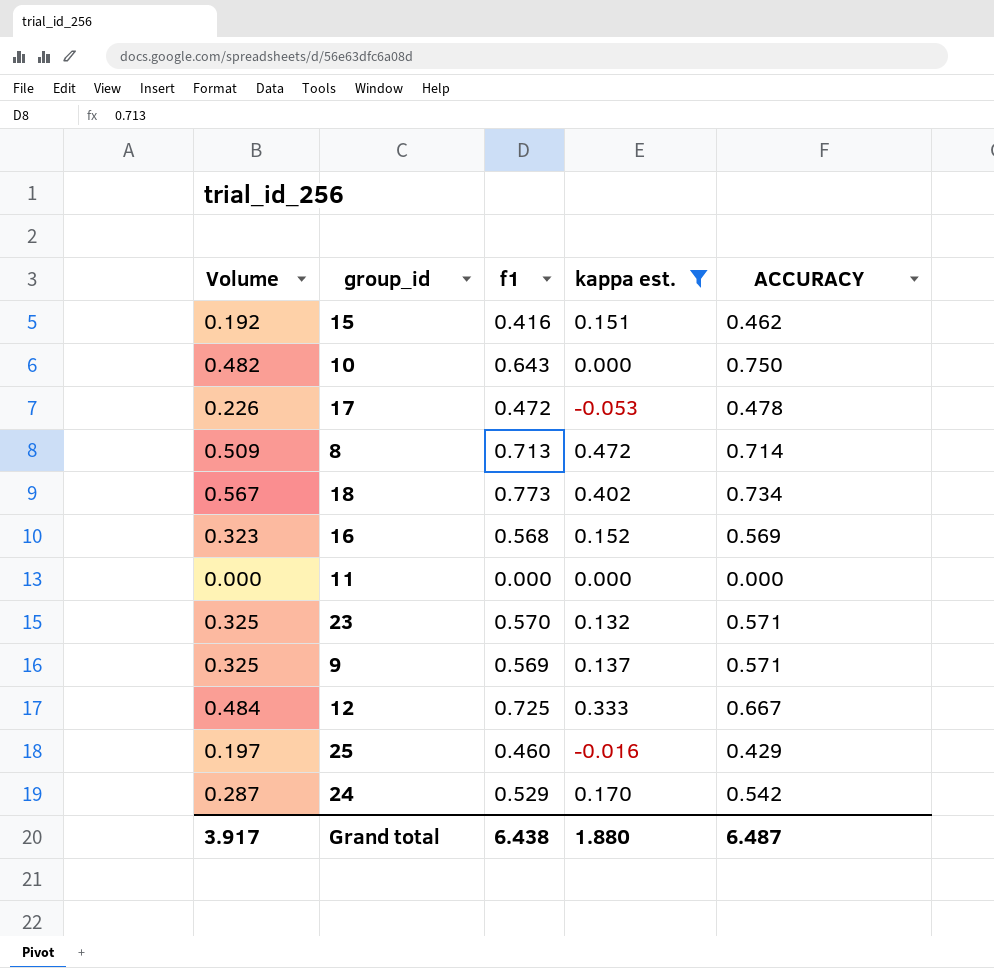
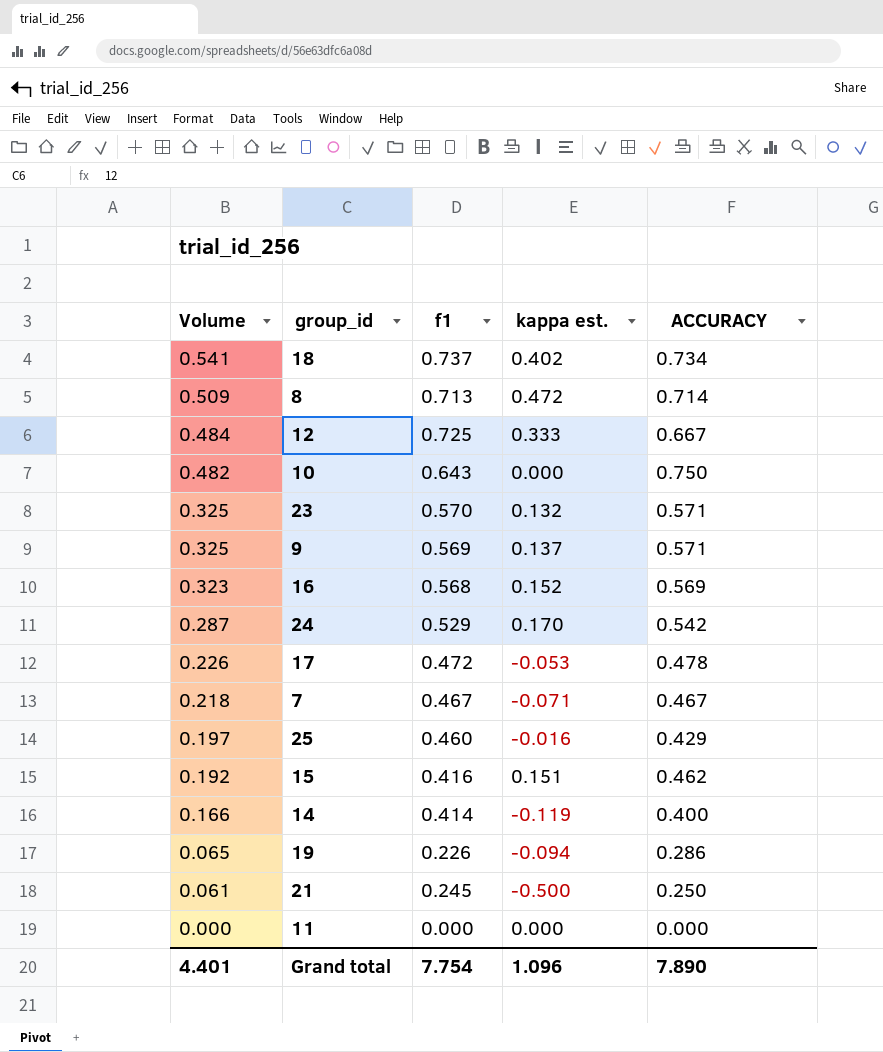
filter: kappa est. >= -0.053 -> none
row order: none -> Volume descending
18 | Volume: 0.567 -> 0.541
18 | f1: 0.773 -> 0.737
Grand total | Volume: 3.917 -> 4.401
Grand total | f1: 6.438 -> 7.754
Grand total | kappa est.: 1.880 -> 1.096
Grand total | ACCURACY: 6.487 -> 7.890

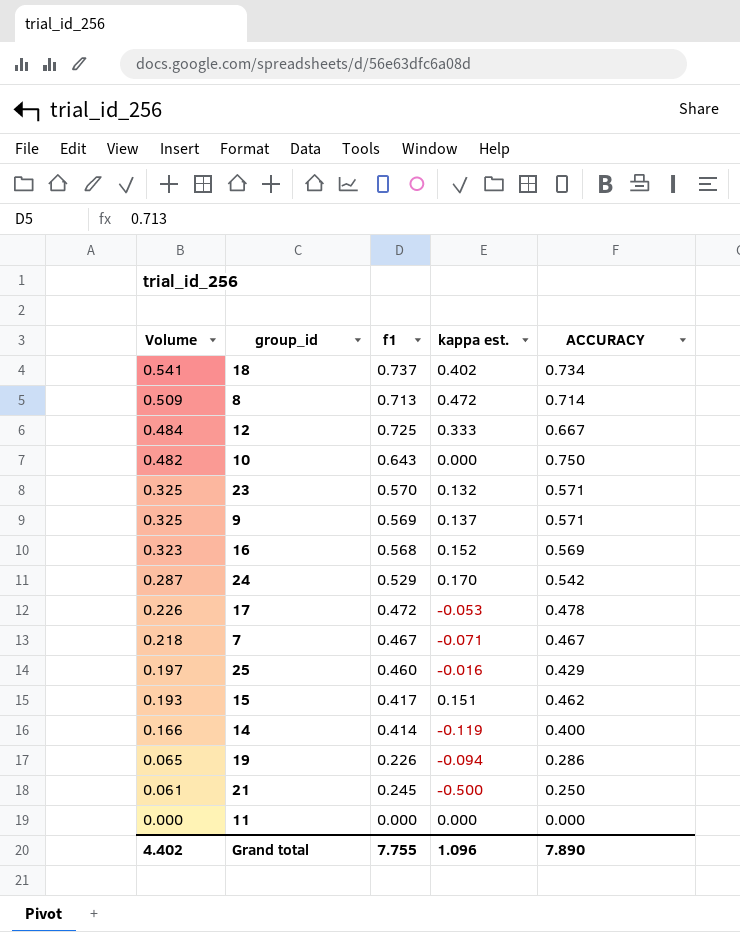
15 | Volume: 0.192 -> 0.193
15 | f1: 0.416 -> 0.417
Grand total | Volume: 4.401 -> 4.402
Grand total | f1: 7.754 -> 7.755

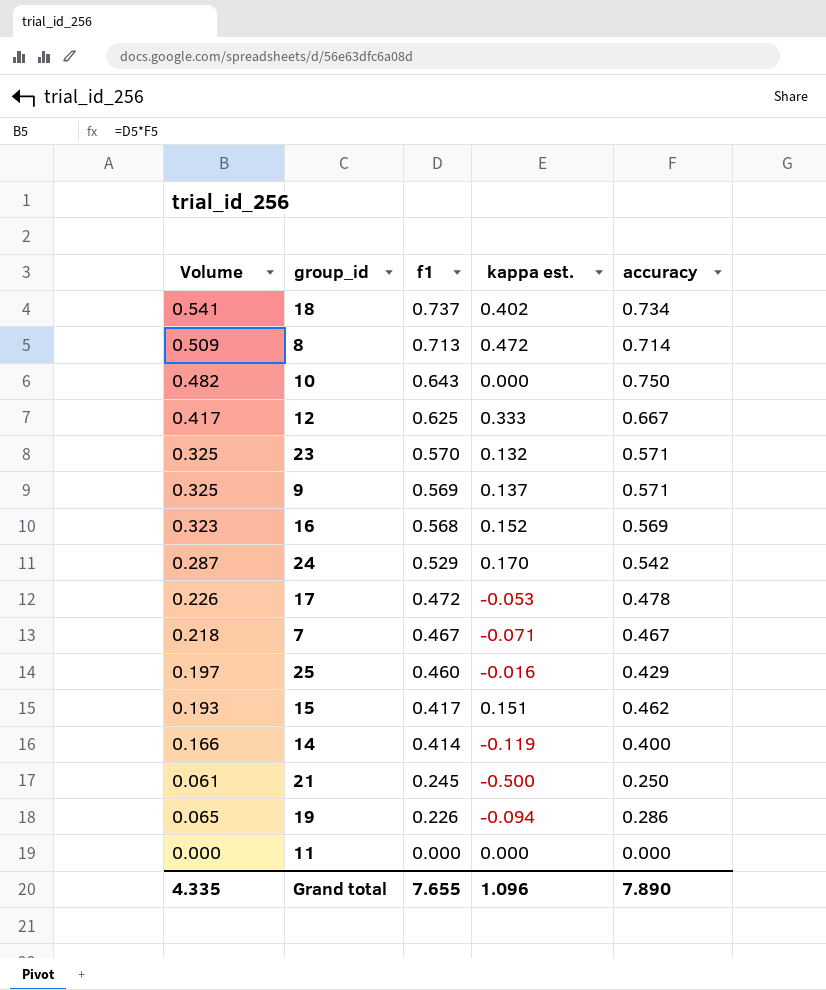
row order: Volume descending -> f1 descending
column name: ACCURACY -> accuracy
12 | Volume: 0.484 -> 0.417
12 | f1: 0.725 -> 0.625
Grand total | Volume: 4.402 -> 4.335
Grand total | f1: 7.755 -> 7.655

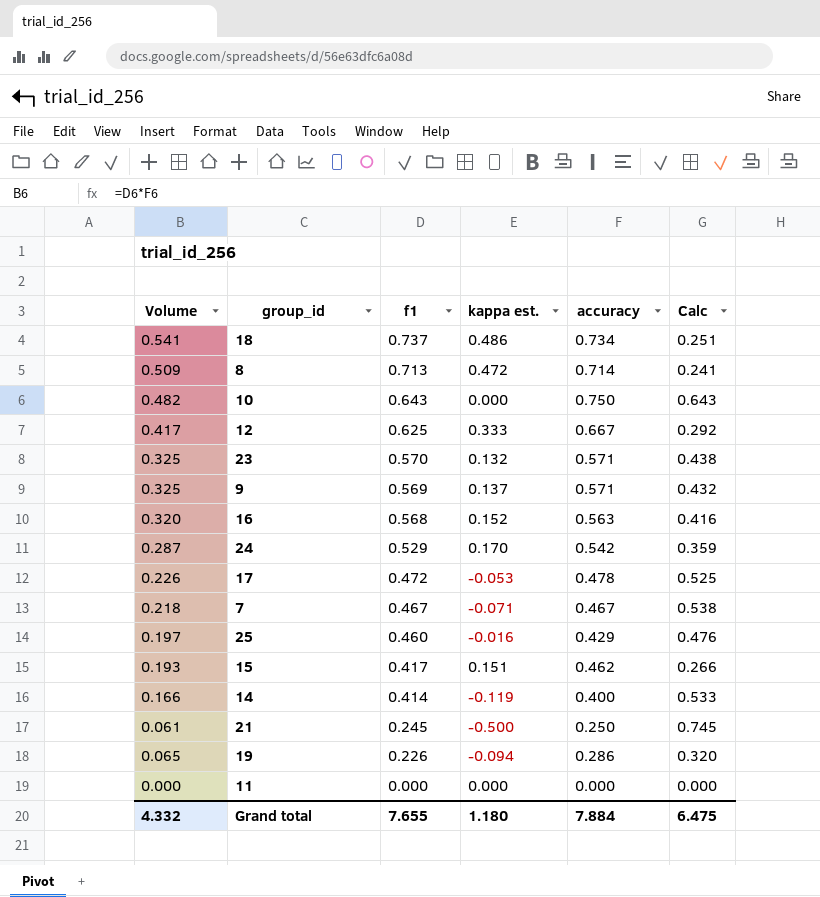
column Calc | formula: none -> [f1] - [kappa est.]
18 | kappa est.: 0.402 -> 0.486
16 | Volume: 0.323 -> 0.320
16 | accuracy: 0.569 -> 0.563
Grand total | Volume: 4.335 -> 4.332
Grand total | kappa est.: 1.096 -> 1.180
Grand total | accuracy: 7.890 -> 7.884

